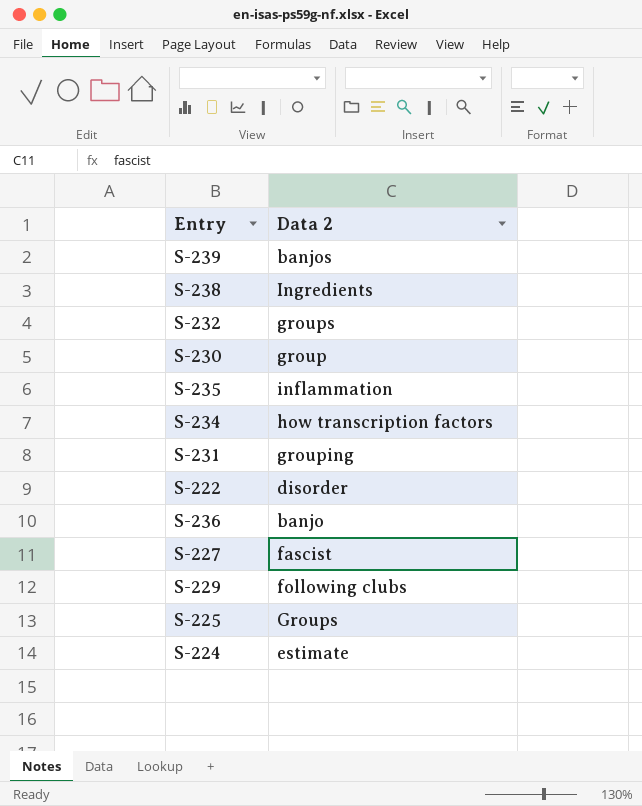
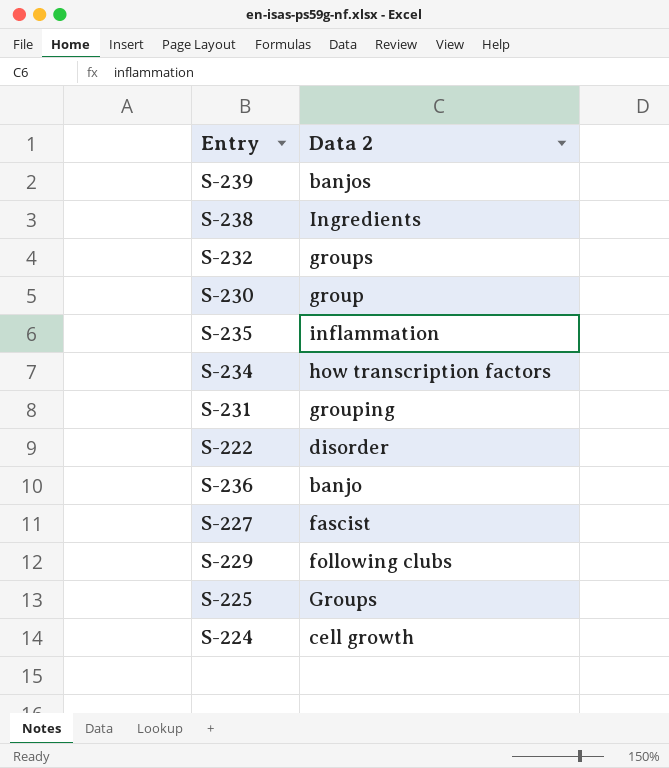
S-224 | Data 2: estimate -> cell growth

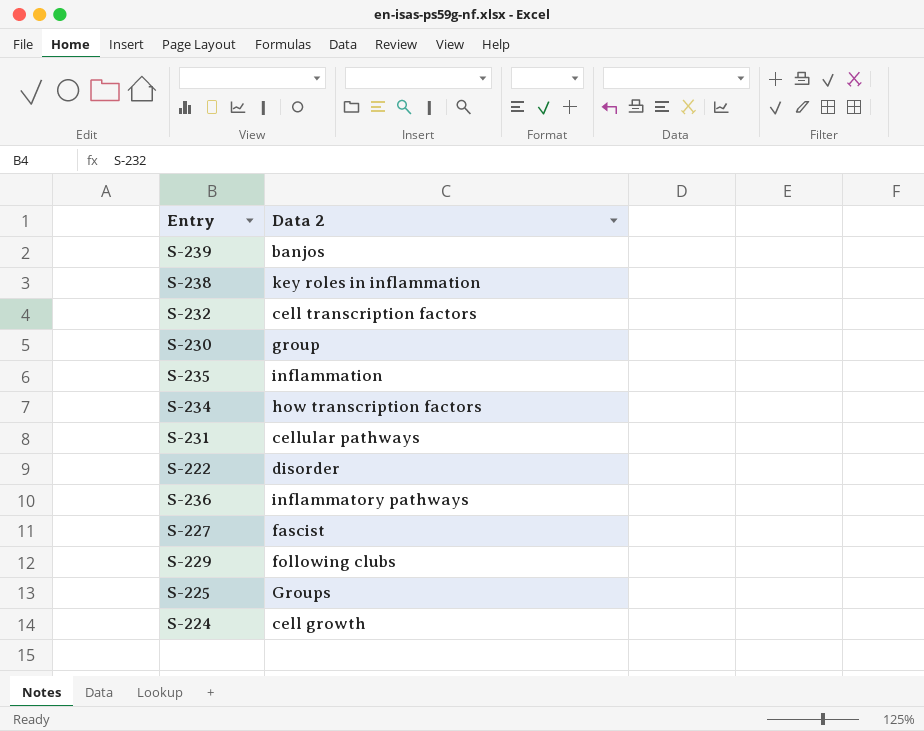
S-238 | Data 2: Ingredients -> key roles in inflammation
S-232 | Data 2: groups -> cell transcription factors
S-231 | Data 2: grouping -> cellular pathways
S-236 | Data 2: banjo -> inflammatory pathways

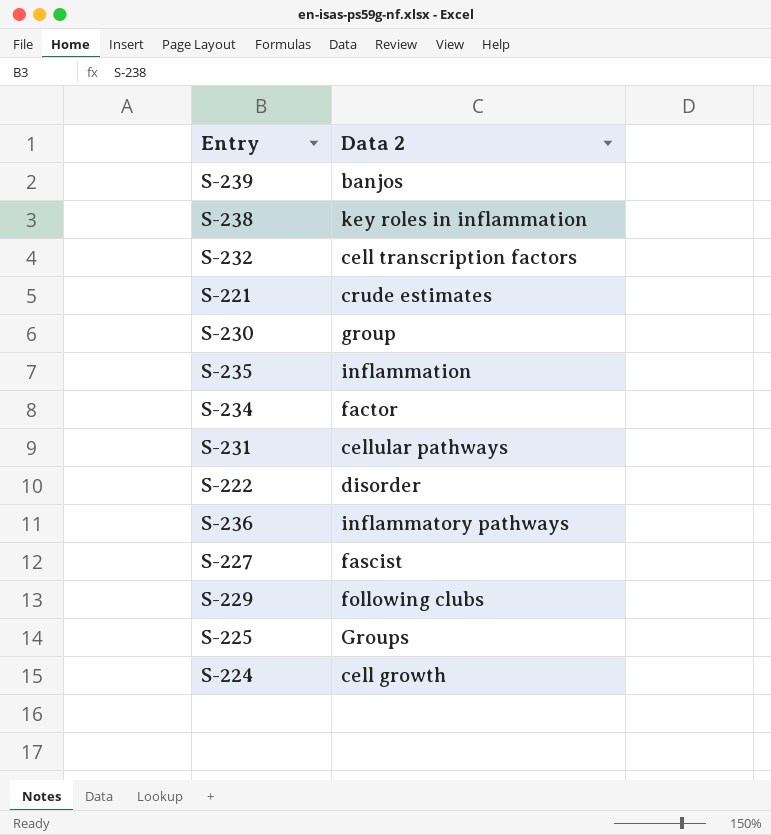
row S-221: none -> crude estimates
S-234 | Data 2: how transcription factors -> factor

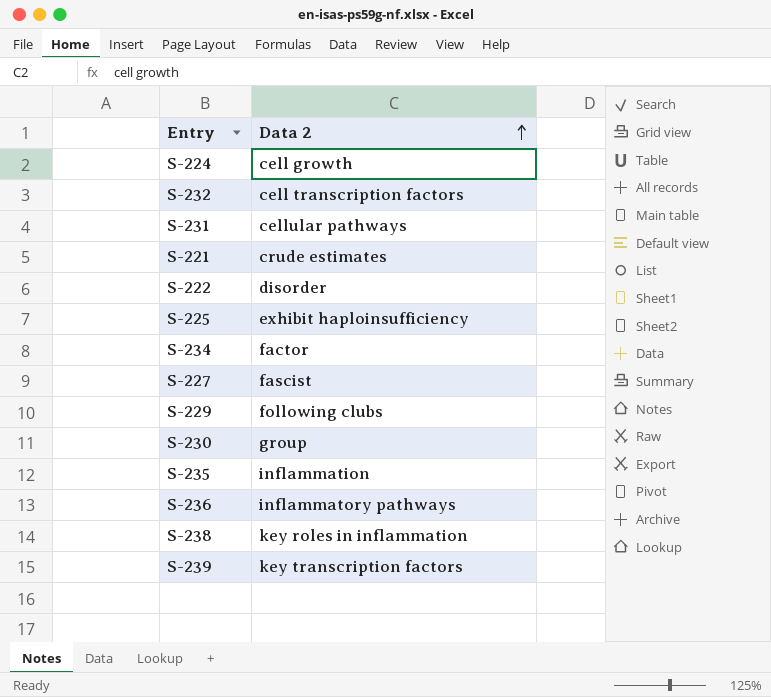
row order: none -> Data 2 ascending
S-225 | Data 2: Groups -> exhibit haploinsufficiency
S-239 | Data 2: banjos -> key transcription factors

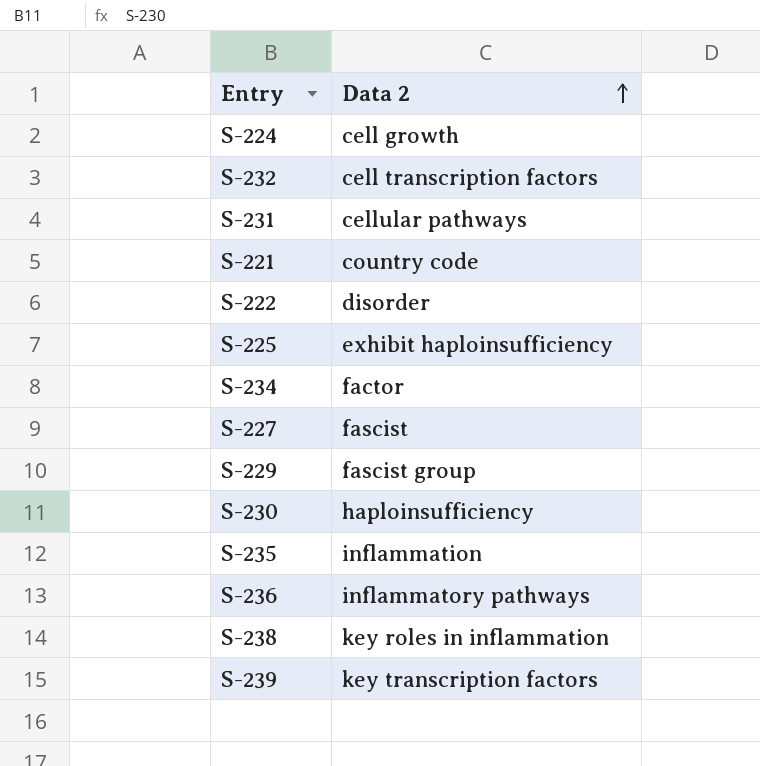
S-221 | Data 2: crude estimates -> country code
S-229 | Data 2: following clubs -> fascist group
S-230 | Data 2: group -> haploinsufficiency

